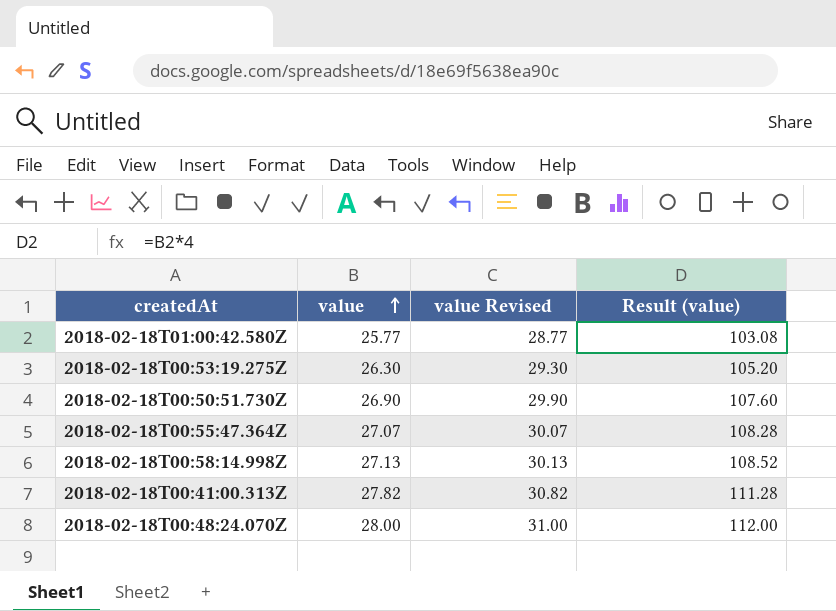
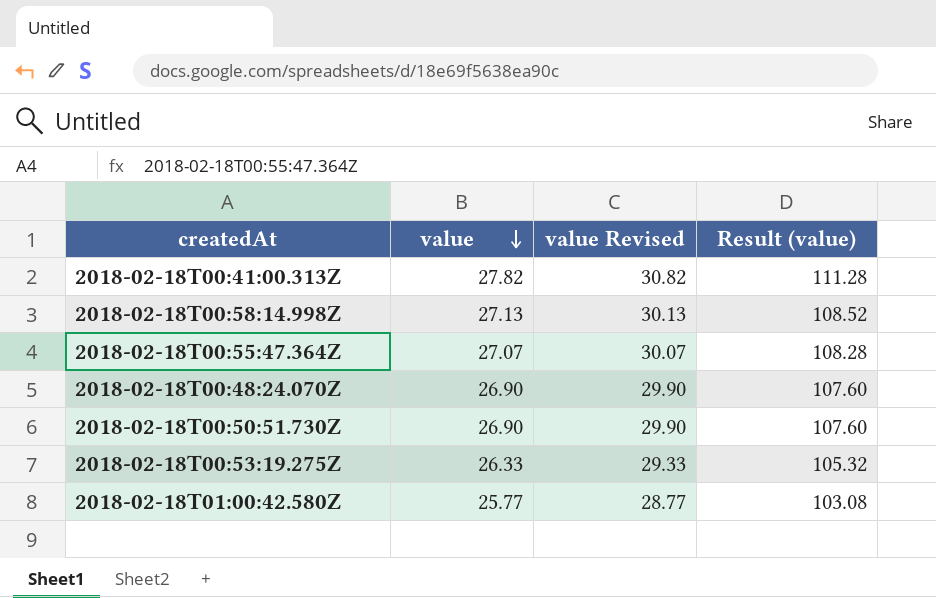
row order: value ascending -> value descending
2018-02-18T00:48:24.070Z | value: 28.00 -> 26.90
2018-02-18T00:48:24.070Z | value Revised: 31.00 -> 29.90
2018-02-18T00:48:24.070Z | Result (value): 112.00 -> 107.60
2018-02-18T00:53:19.275Z | value: 26.30 -> 26.33
2018-02-18T00:53:19.275Z | value Revised: 29.30 -> 29.33
2018-02-18T00:53:19.275Z | Result (value): 105.20 -> 105.32

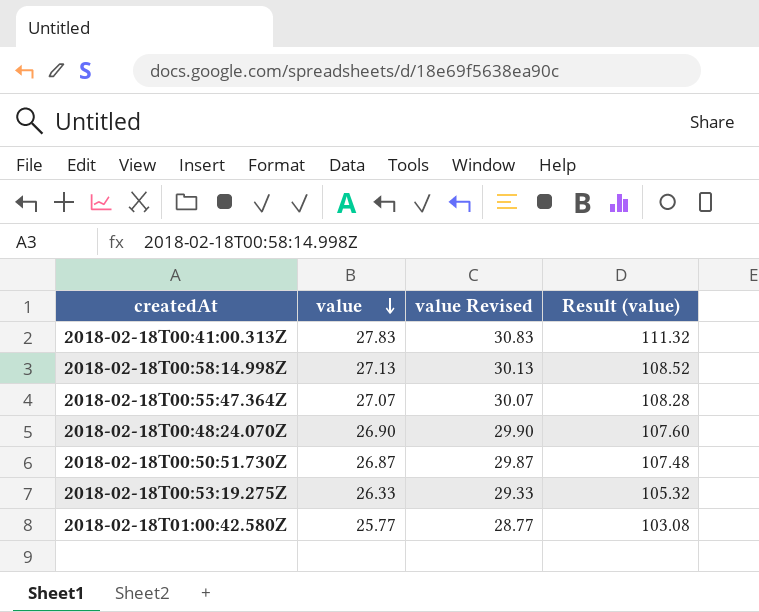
2018-02-18T00:41:00.313Z | value: 27.82 -> 27.83
2018-02-18T00:41:00.313Z | value Revised: 30.82 -> 30.83
2018-02-18T00:41:00.313Z | Result (value): 111.28 -> 111.32
2018-02-18T00:50:51.730Z | value: 26.90 -> 26.87
2018-02-18T00:50:51.730Z | value Revised: 29.90 -> 29.87
2018-02-18T00:50:51.730Z | Result (value): 107.60 -> 107.48

